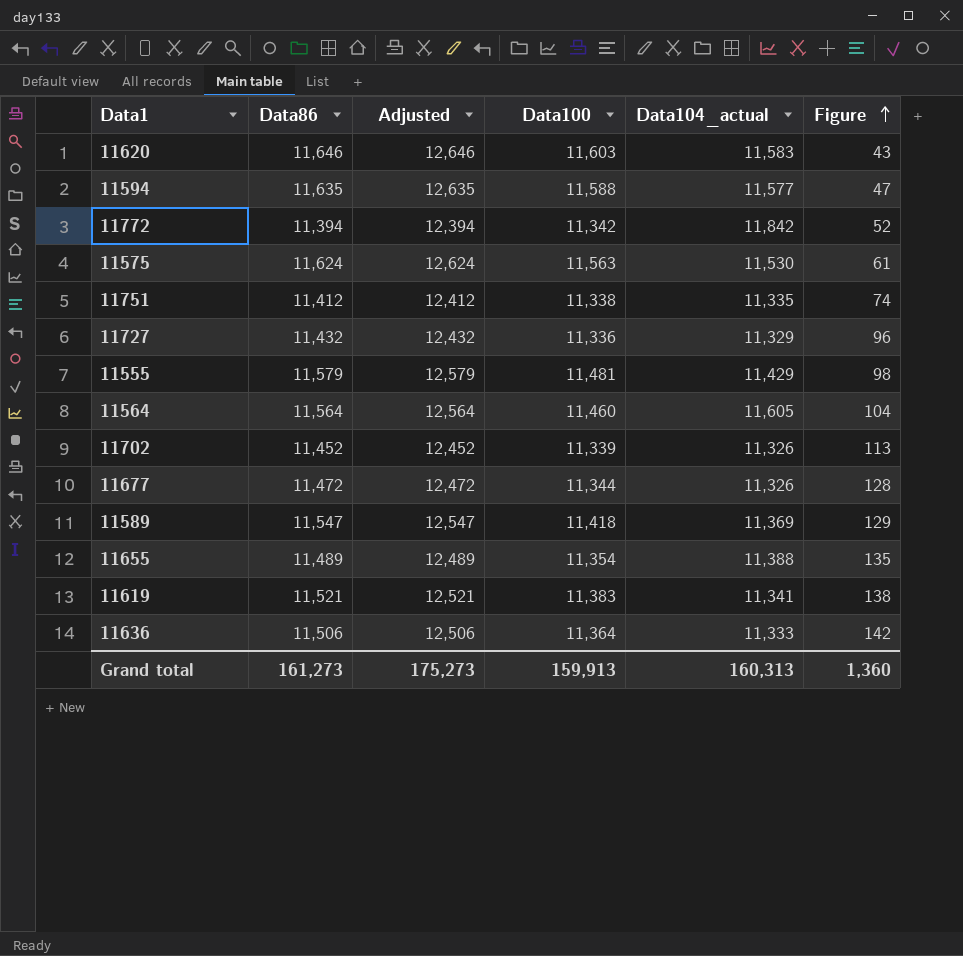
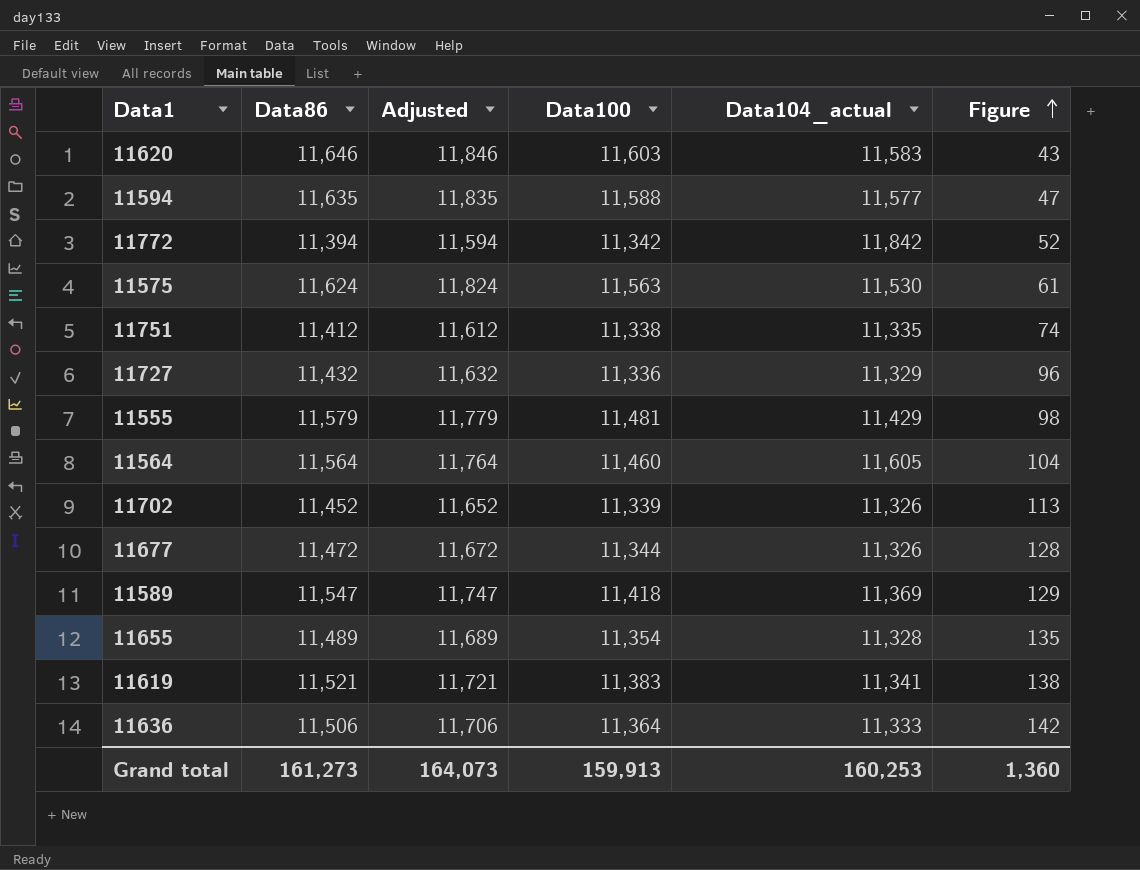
column Adjusted | formula: [Data86] + 1000 -> [Data86] + 200
11655 | Data104_actual: 11,388 -> 11,328
Grand total | Adjusted: 175,273 -> 164,073
Grand total | Data104_actual: 160,313 -> 160,253

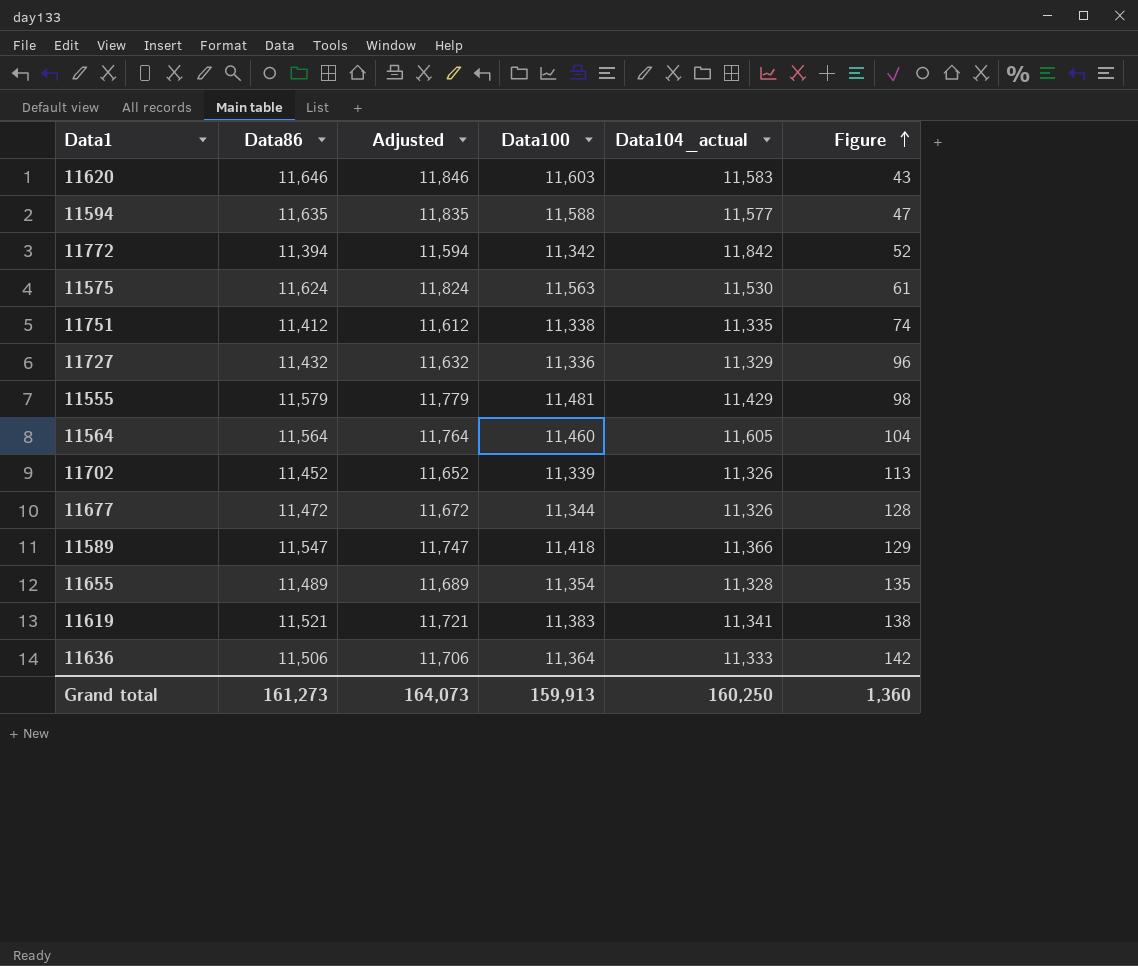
11589 | Data104_actual: 11,369 -> 11,366
Grand total | Data104_actual: 160,253 -> 160,250

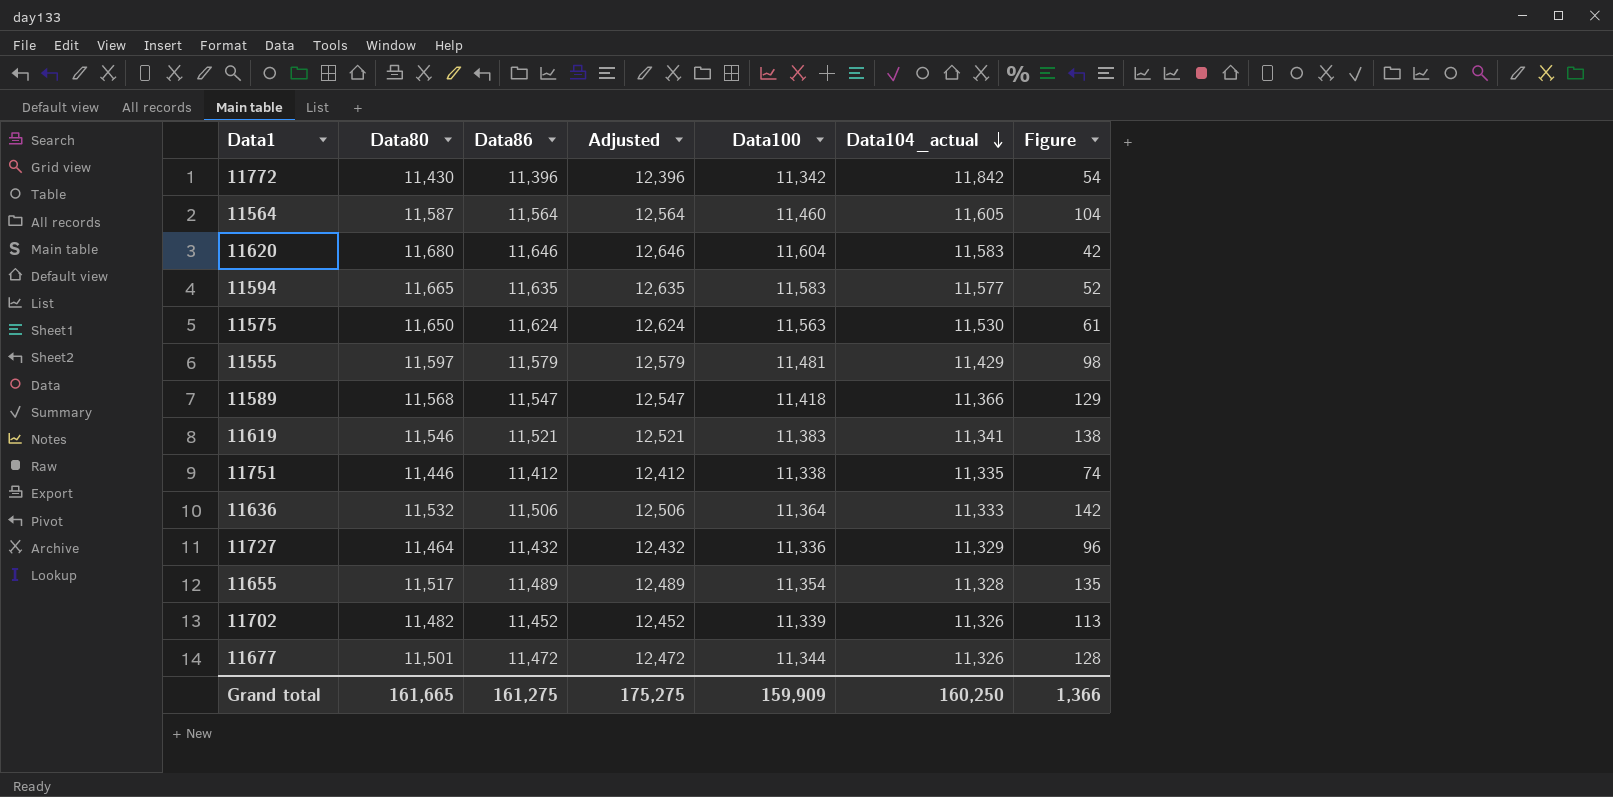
row order: Figure ascending -> Data104_actual descending
column Data80 | position: none -> 2
column Adjusted | formula: [Data86] + 200 -> [Data86] + 1000
11772 | Data86: 11,394 -> 11,396
11772 | Figure: 52 -> 54
11620 | Data100: 11,603 -> 11,604
11620 | Figure: 43 -> 42
11594 | Data100: 11,588 -> 11,583
11594 | Figure: 47 -> 52
Grand total | Data86: 161,273 -> 161,275
Grand total | Adjusted: 164,073 -> 175,275
Grand total | Data100: 159,913 -> 159,909
Grand total | Figure: 1,360 -> 1,366

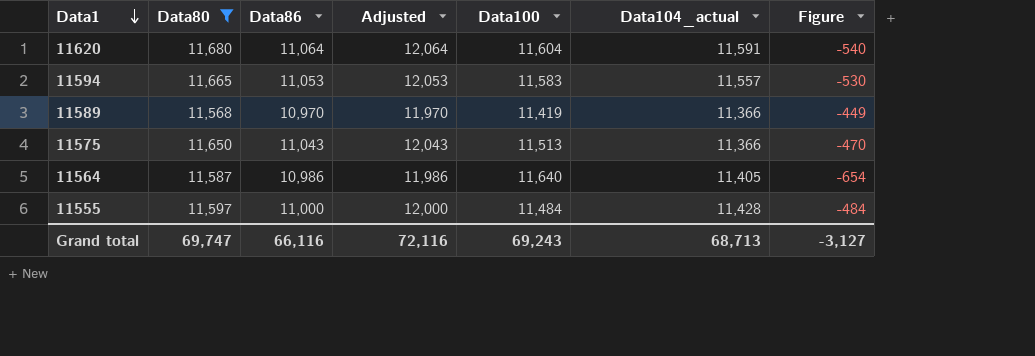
filter: none -> Data80 >= 11,568
row order: Data104_actual descending -> Data1 descending
11620 | Data86: 11,646 -> 11,064
11620 | Adjusted: 12,646 -> 12,064
11620 | Data104_actual: 11,583 -> 11,591
11620 | Figure: 42 -> -540
11594 | Data86: 11,635 -> 11,053
11594 | Adjusted: 12,635 -> 12,053
11594 | Data104_actual: 11,577 -> 11,557
11594 | Figure: 52 -> -530
11589 | Data86: 11,547 -> 10,970
11589 | Adjusted: 12,547 -> 11,970
11589 | Data100: 11,418 -> 11,419
11589 | Figure: 129 -> -449
11575 | Data86: 11,624 -> 11,043
11575 | Adjusted: 12,624 -> 12,043
11575 | Data100: 11,563 -> 11,513
11575 | Data104_actual: 11,530 -> 11,366
11575 | Figure: 61 -> -470
11564 | Data86: 11,564 -> 10,986
11564 | Adjusted: 12,564 -> 11,986
11564 | Data100: 11,460 -> 11,640
11564 | Data104_actual: 11,605 -> 11,405
11564 | Figure: 104 -> -654
11555 | Data86: 11,579 -> 11,000
11555 | Adjusted: 12,579 -> 12,000
11555 | Data100: 11,481 -> 11,484
11555 | Data104_actual: 11,429 -> 11,428
11555 | Figure: 98 -> -484
Grand total | Data80: 161,665 -> 69,747
Grand total | Data86: 161,275 -> 66,116
Grand total | Adjusted: 175,275 -> 72,116
Grand total | Data100: 159,909 -> 69,243
Grand total | Data104_actual: 160,250 -> 68,713
Grand total | Figure: 1,366 -> -3,127

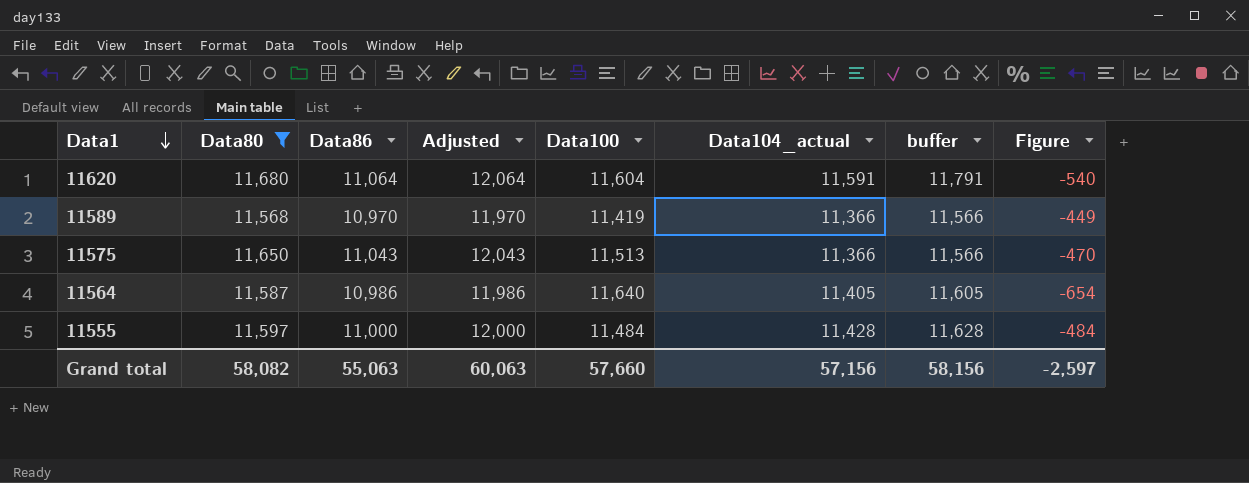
column buffer | formula: none -> [Data104_actual] + 200
row 11594: 11,665 | 11,053 | 12,053 | 11,583 | 11,557 | -530 -> none
Grand total | Data80: 69,747 -> 58,082
Grand total | Data86: 66,116 -> 55,063
Grand total | Adjusted: 72,116 -> 60,063
Grand total | Data100: 69,243 -> 57,660
Grand total | Data104_actual: 68,713 -> 57,156
Grand total | Figure: -3,127 -> -2,597

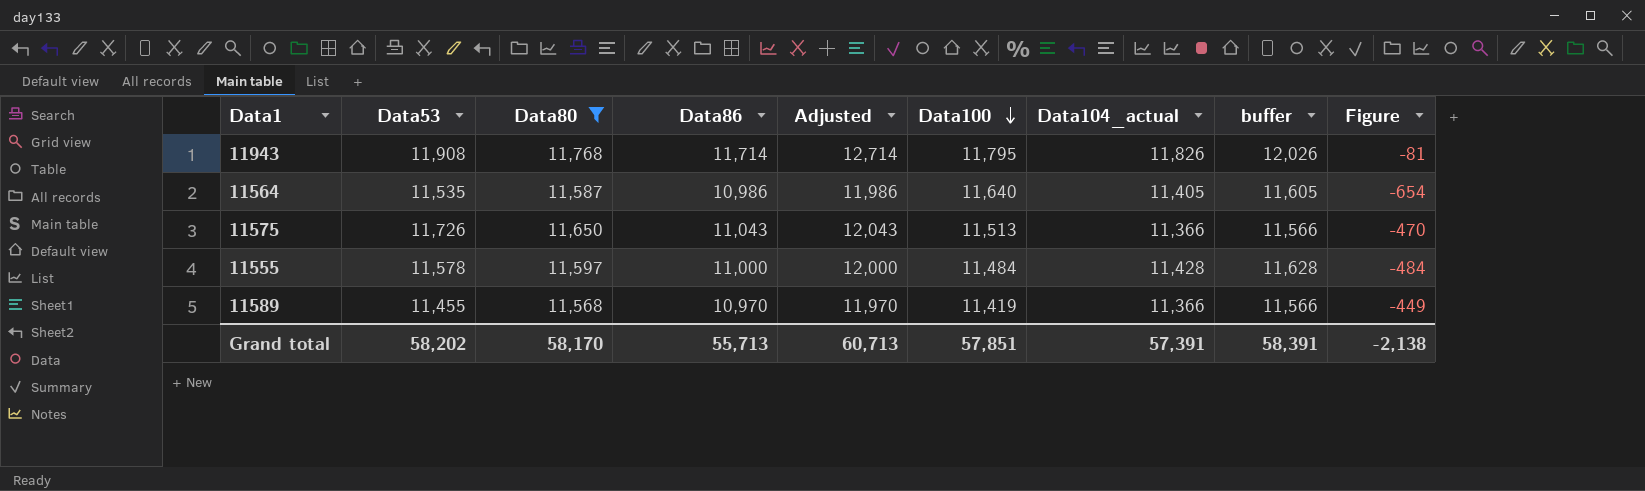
row order: Data1 descending -> Data100 descending
column Data53 | position: none -> 2
row 11620: 11,680 | 11,064 | 12,064 | 11,604 | 11,591 | 11,791 | -540 -> none
row 11943: none -> 11,908 | 11,768 | 11,714 | 12,714 | 11,795 | 11,826 | 12,026 | -81
Grand total | Data80: 58,082 -> 58,170
Grand total | Data86: 55,063 -> 55,713
Grand total | Adjusted: 60,063 -> 60,713
Grand total | Data100: 57,660 -> 57,851
Grand total | Data104_actual: 57,156 -> 57,391
Grand total | buffer: 58,156 -> 58,391
Grand total | Figure: -2,597 -> -2,138

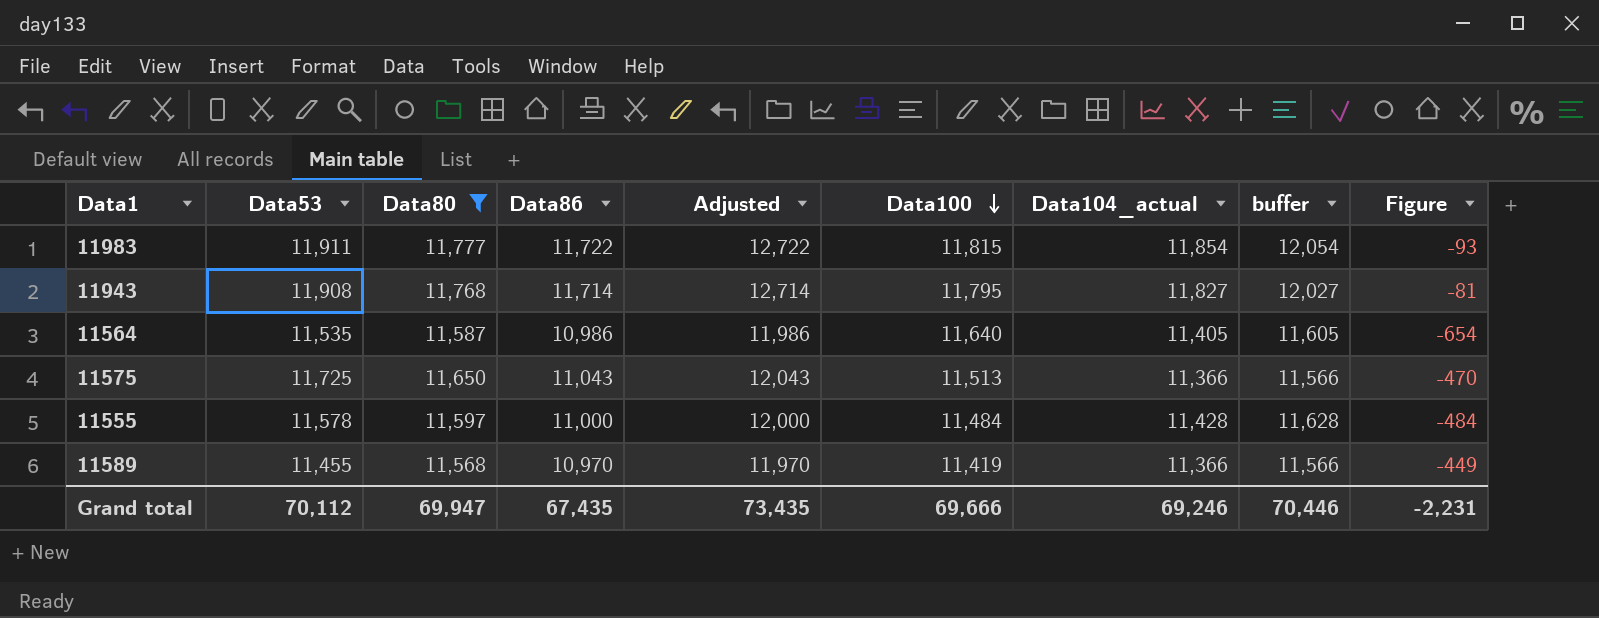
row 11983: none -> 11,911 | 11,777 | 11,722 | 12,722 | 11,815 | 11,854 | 12,054 | -93
11943 | Data104_actual: 11,826 -> 11,827
11943 | buffer: 12,026 -> 12,027
11575 | Data53: 11,726 -> 11,725
Grand total | Data53: 58,202 -> 70,112
Grand total | Data80: 58,170 -> 69,947
Grand total | Data86: 55,713 -> 67,435
Grand total | Adjusted: 60,713 -> 73,435
Grand total | Data100: 57,851 -> 69,666
Grand total | Data104_actual: 57,391 -> 69,246
Grand total | buffer: 58,391 -> 70,446
Grand total | Figure: -2,138 -> -2,231

